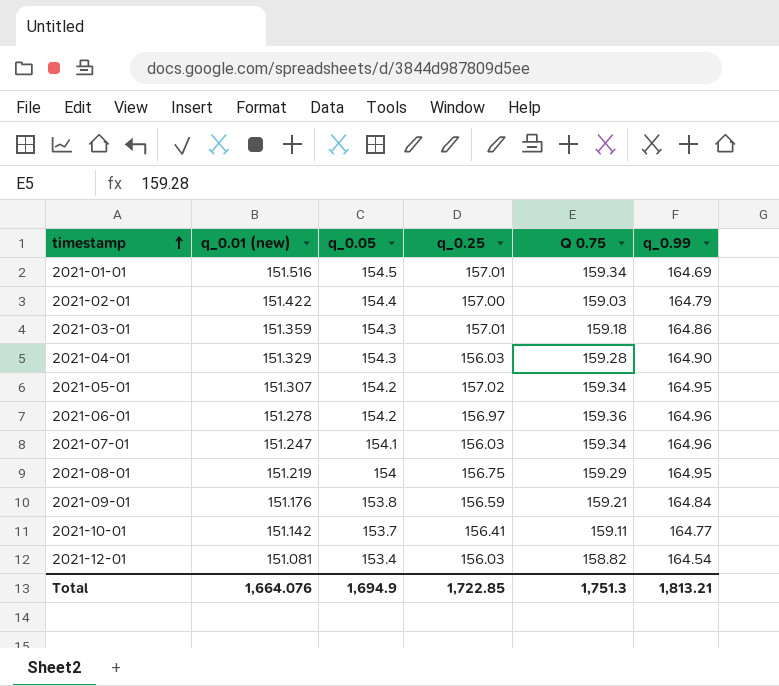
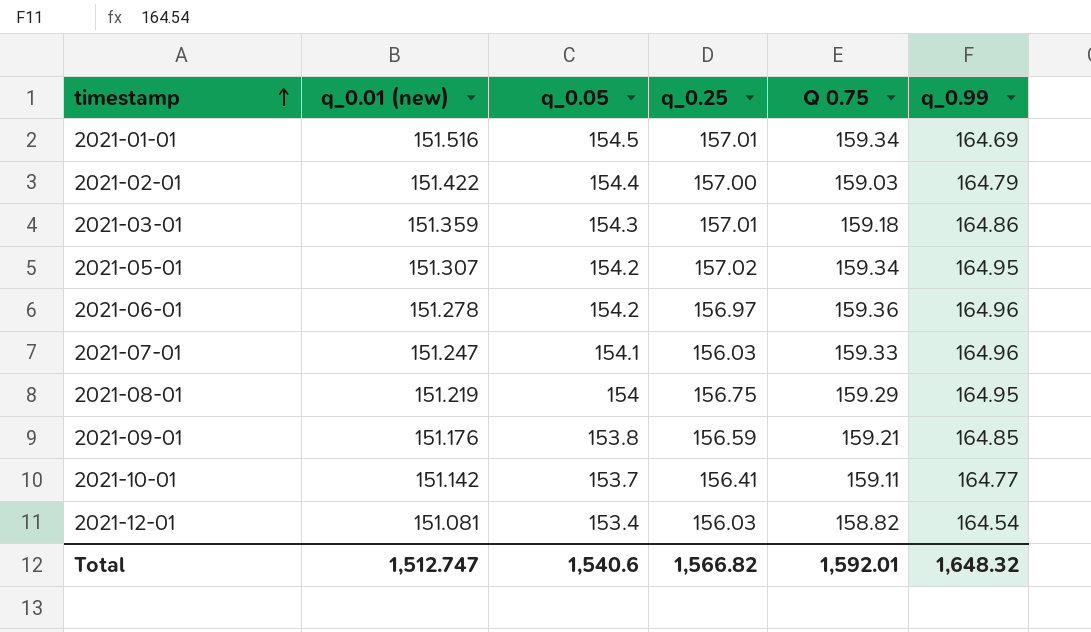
row 2021-04-01: 151.329 | 154.3 | 156.03 | 159.28 | 164.90 -> none
2021-07-01 | Q 0.75: 159.34 -> 159.33
2021-09-01 | q_0.99: 164.84 -> 164.85
Total | q_0.01 (new): 1,664.076 -> 1,512.747
Total | q_0.05: 1,694.9 -> 1,540.6
Total | q_0.25: 1,722.85 -> 1,566.82
Total | Q 0.75: 1,751.3 -> 1,592.01
Total | q_0.99: 1,813.21 -> 1,648.32

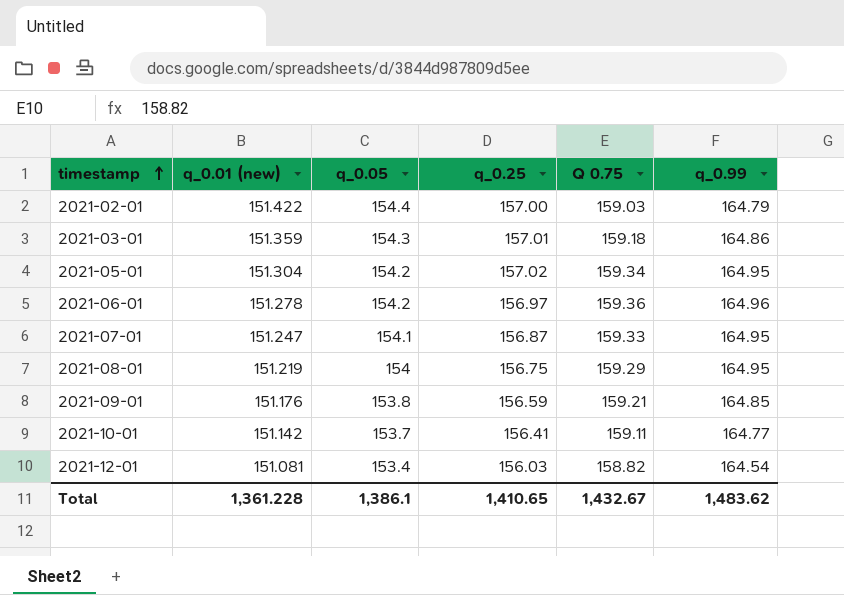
row 2021-01-01: 151.516 | 154.5 | 157.01 | 159.34 | 164.69 -> none
2021-05-01 | q_0.01 (new): 151.307 -> 151.304
2021-07-01 | q_0.25: 156.03 -> 156.87
2021-07-01 | q_0.99: 164.96 -> 164.95
Total | q_0.01 (new): 1,512.747 -> 1,361.228
Total | q_0.05: 1,540.6 -> 1,386.1
Total | q_0.25: 1,566.82 -> 1,410.65
Total | Q 0.75: 1,592.01 -> 1,432.67
Total | q_0.99: 1,648.32 -> 1,483.62

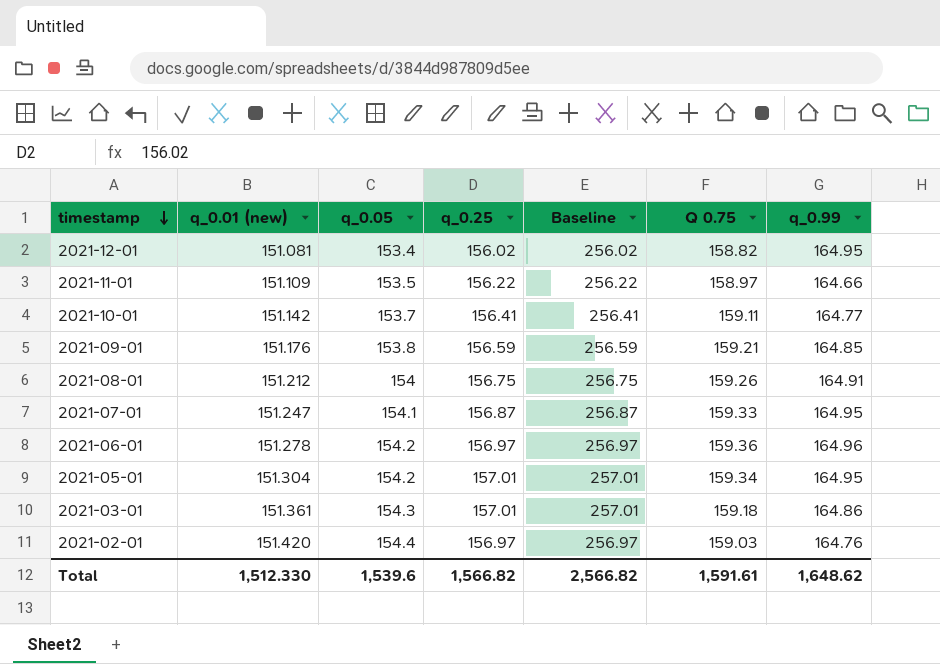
row order: timestamp ascending -> timestamp descending
column Baseline | formula: none -> [q_0.25] + 100
2021-12-01 | q_0.25: 156.03 -> 156.02
2021-12-01 | q_0.99: 164.54 -> 164.95
row 2021-11-01: none -> 151.109 | 153.5 | 156.22 | 256.22 | 158.97 | 164.66
2021-08-01 | q_0.01 (new): 151.219 -> 151.212
2021-08-01 | Q 0.75: 159.29 -> 159.26
2021-08-01 | q_0.99: 164.95 -> 164.91
2021-05-01 | q_0.25: 157.02 -> 157.01
2021-03-01 | q_0.01 (new): 151.359 -> 151.361
2021-02-01 | q_0.01 (new): 151.422 -> 151.420
2021-02-01 | q_0.25: 157.00 -> 156.97
2021-02-01 | q_0.99: 164.79 -> 164.76
Total | q_0.01 (new): 1,361.228 -> 1,512.330
Total | q_0.05: 1,386.1 -> 1,539.6
Total | q_0.25: 1,410.65 -> 1,566.82
Total | Q 0.75: 1,432.67 -> 1,591.61
Total | q_0.99: 1,483.62 -> 1,648.62

